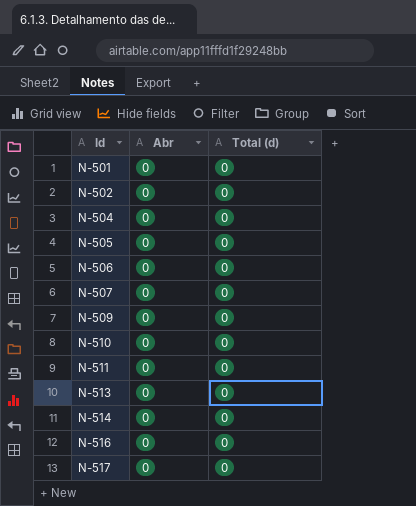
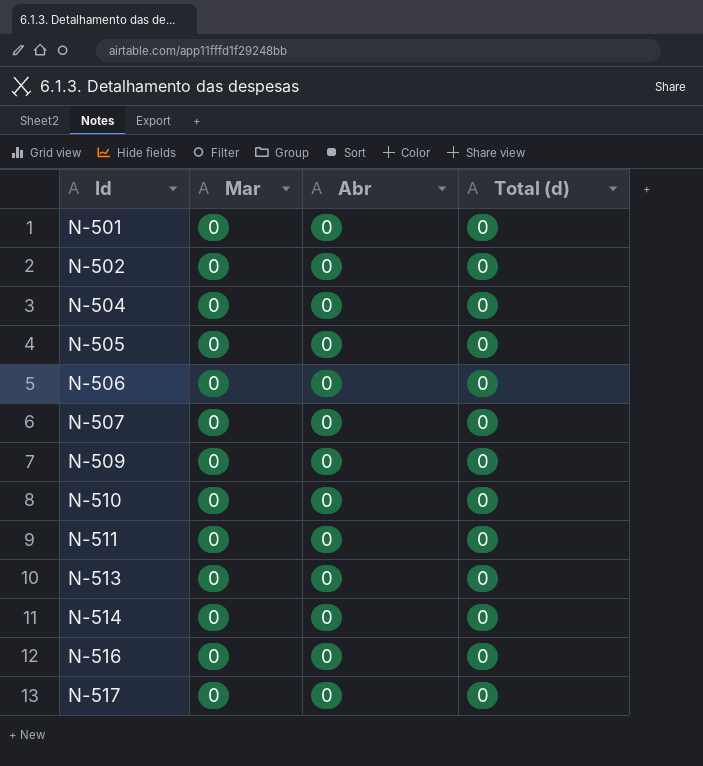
column Mar | position: none -> 2

